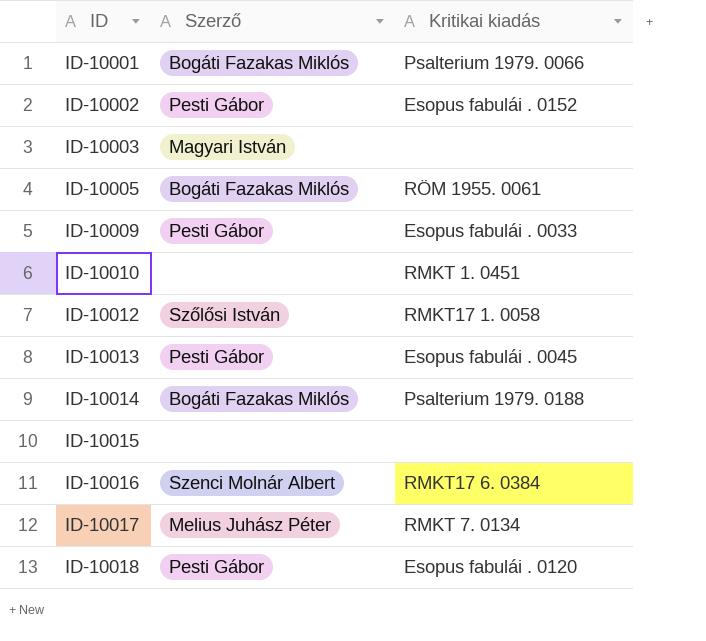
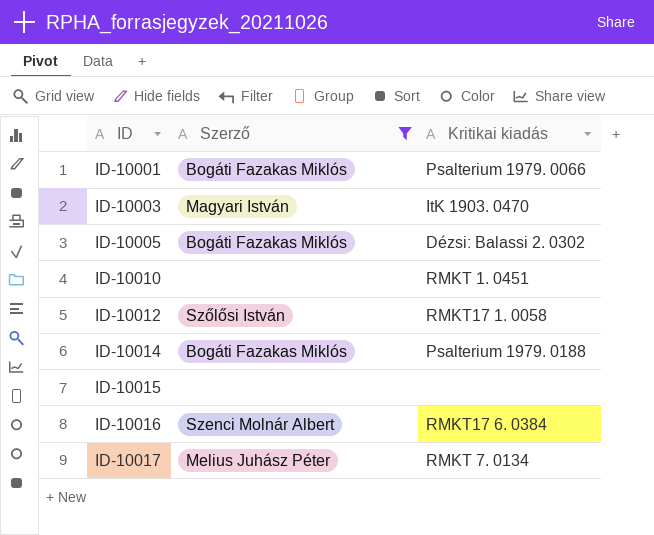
filter: none -> Szerző != Pesti Gábor
ID-10003 | Kritikai kiadás: none -> ItK 1903. 0470
ID-10005 | Kritikai kiadás: RÖM 1955. 0061 -> Dézsi: Balassi 2. 0302

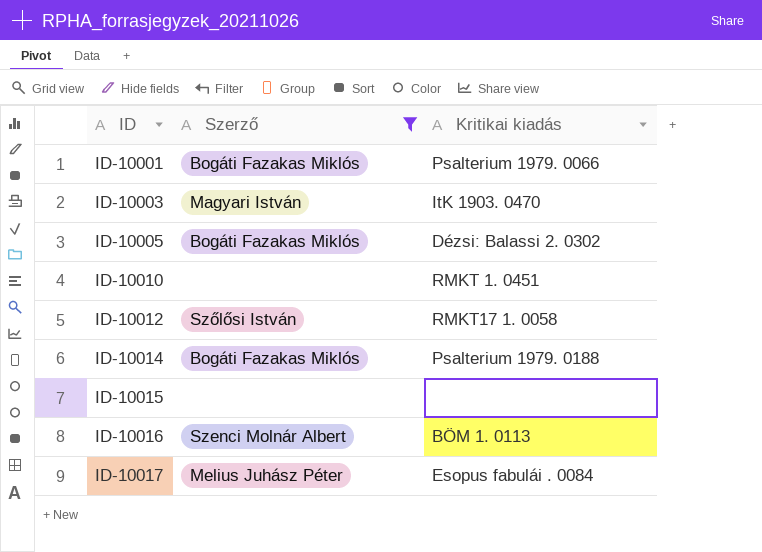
ID-10016 | Kritikai kiadás: RMKT17 6. 0384 -> BÖM 1. 0113
ID-10017 | Kritikai kiadás: RMKT 7. 0134 -> Esopus fabulái . 0084

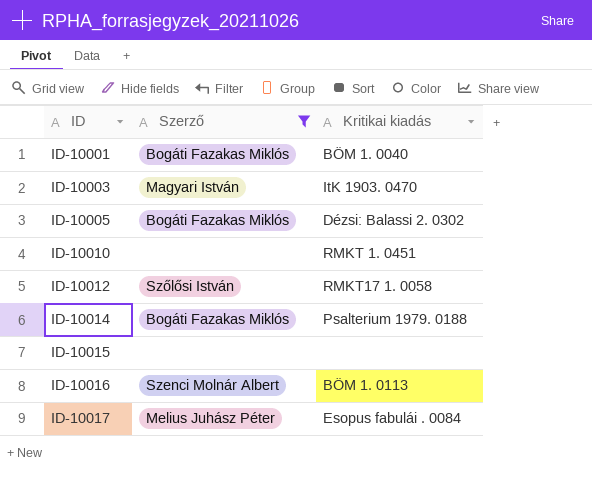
ID-10001 | Kritikai kiadás: Psalterium 1979. 0066 -> BÖM 1. 0040

